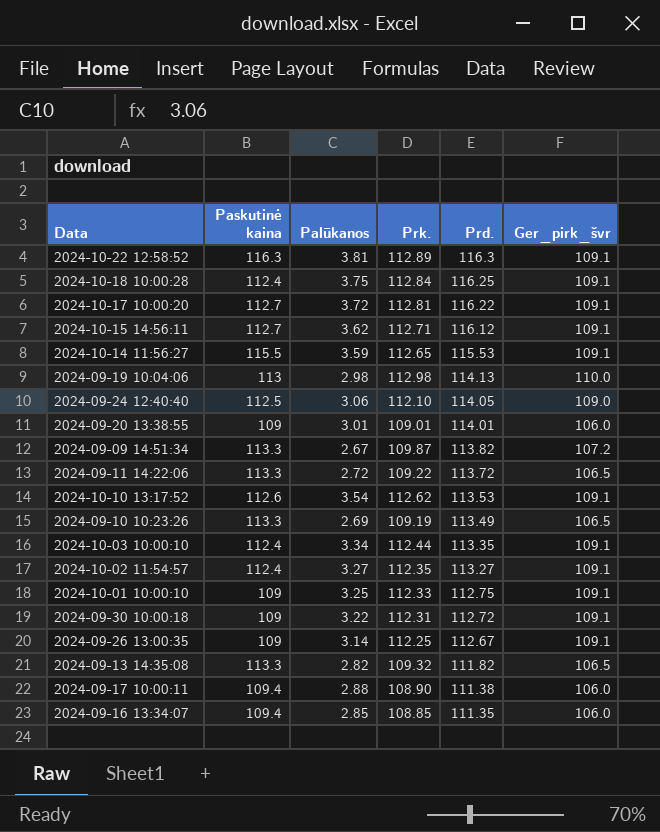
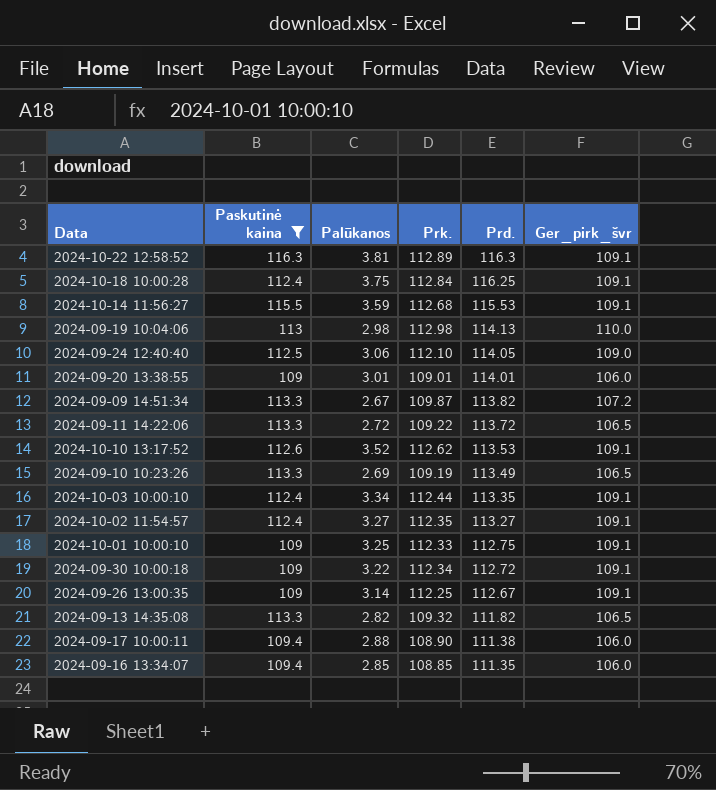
filter: none -> Paskutinė kaina != 112.7
2024-10-14 11:56:27 | Prk.: 112.65 -> 112.68
2024-10-10 13:17:52 | Palūkanos: 3.54 -> 3.52
2024-09-30 10:00:18 | Prk.: 112.31 -> 112.34

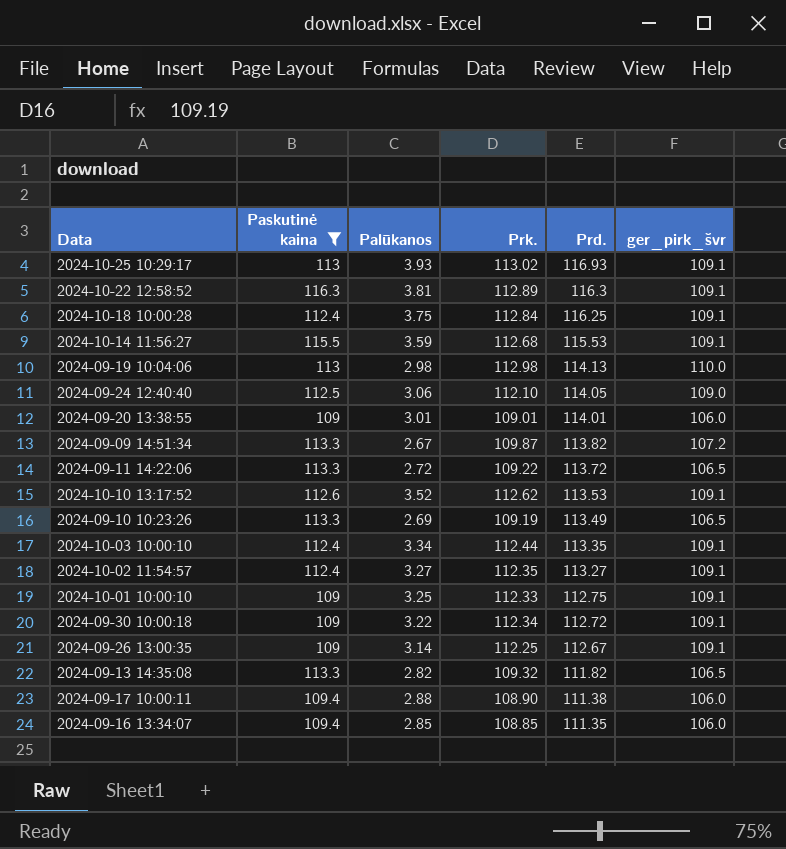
column name: Ger_pirk_švr -> ger_pirk_švr
row 2024-10-25 10:29:17: none -> 113 | 3.93 | 113.02 | 116.93 | 109.1

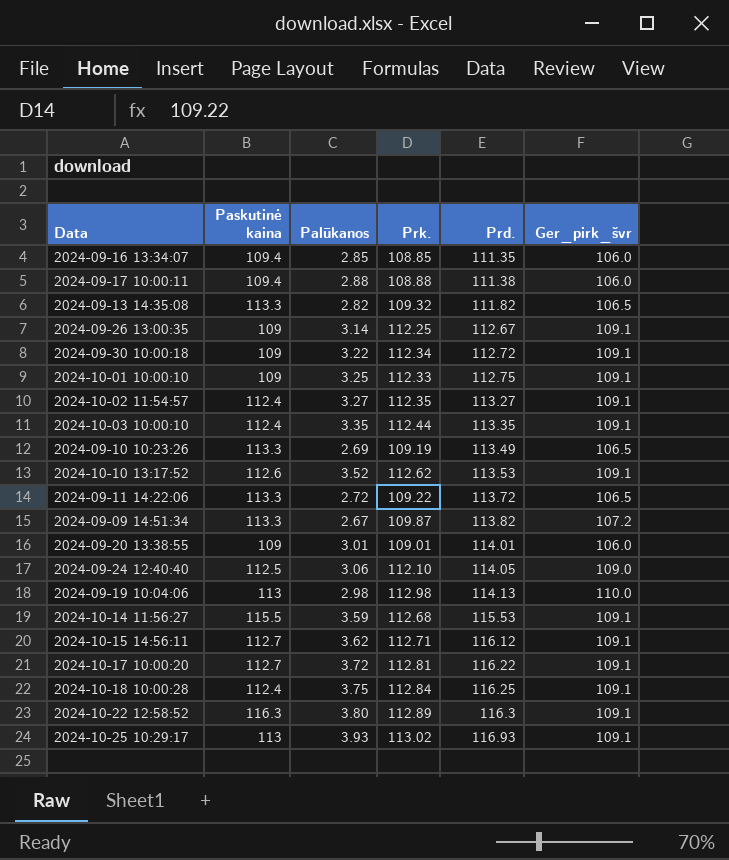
filter: Paskutinė kaina != 112.7 -> none
row order: Prd. descending -> Prd. ascending
column name: ger_pirk_švr -> Ger_pirk_švr
2024-09-17 10:00:11 | Prk.: 108.90 -> 108.88
2024-10-03 10:00:10 | Palūkanos: 3.34 -> 3.35
2024-10-22 12:58:52 | Palūkanos: 3.81 -> 3.80

